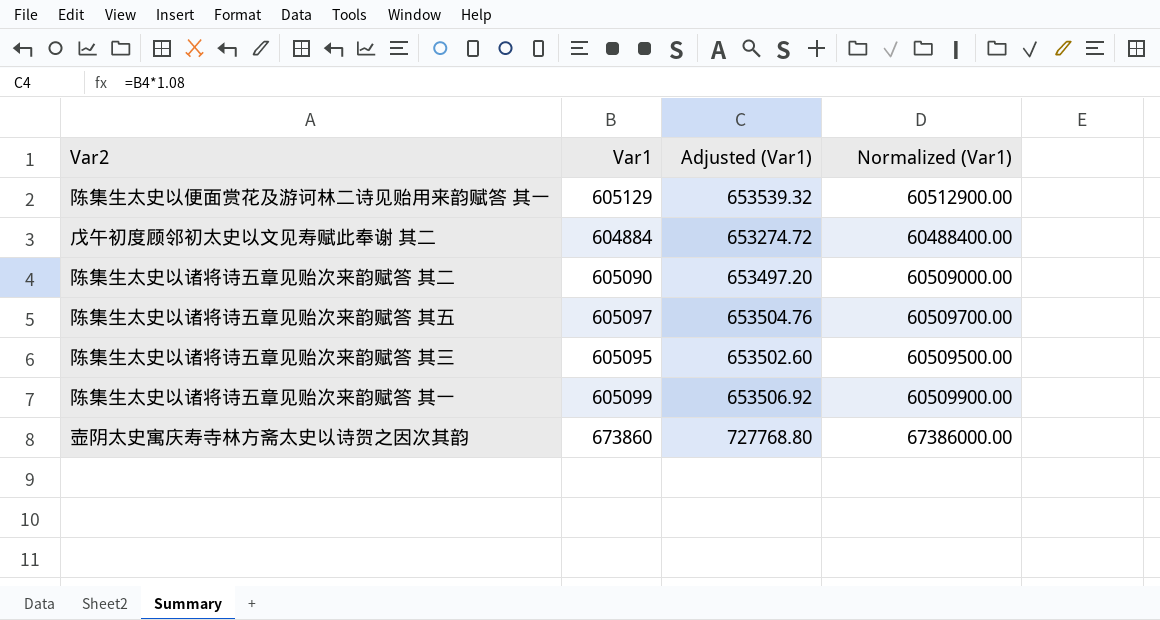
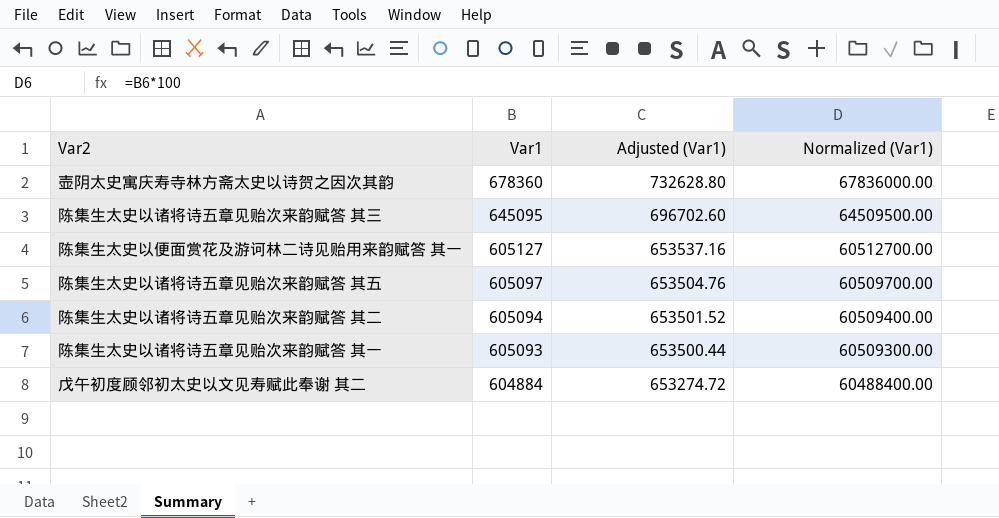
row order: none -> Var1 descending
壶阴太史寓庆寿寺林方斋太史以诗贺之因次其韵 | Var1: 673860 -> 678360
壶阴太史寓庆寿寺林方斋太史以诗贺之因次其韵 | Adjusted (Var1): 727768.80 -> 732628.80
壶阴太史寓庆寿寺林方斋太史以诗贺之因次其韵 | Normalized (Var1): 67386000.00 -> 67836000.00
陈集生太史以诸将诗五章见贻次来韵赋答 其三 | Var1: 605095 -> 645095
陈集生太史以诸将诗五章见贻次来韵赋答 其三 | Adjusted (Var1): 653502.60 -> 696702.60
陈集生太史以诸将诗五章见贻次来韵赋答 其三 | Normalized (Var1): 60509500.00 -> 64509500.00
陈集生太史以便面赏花及游诃林二诗见贻用来韵赋答 其一 | Var1: 605129 -> 605127
陈集生太史以便面赏花及游诃林二诗见贻用来韵赋答 其一 | Adjusted (Var1): 653539.32 -> 653537.16
陈集生太史以便面赏花及游诃林二诗见贻用来韵赋答 其一 | Normalized (Var1): 60512900.00 -> 60512700.00
陈集生太史以诸将诗五章见贻次来韵赋答 其二 | Var1: 605090 -> 605094
陈集生太史以诸将诗五章见贻次来韵赋答 其二 | Adjusted (Var1): 653497.20 -> 653501.52
陈集生太史以诸将诗五章见贻次来韵赋答 其二 | Normalized (Var1): 60509000.00 -> 60509400.00
陈集生太史以诸将诗五章见贻次来韵赋答 其一 | Var1: 605099 -> 605093
陈集生太史以诸将诗五章见贻次来韵赋答 其一 | Adjusted (Var1): 653506.92 -> 653500.44
陈集生太史以诸将诗五章见贻次来韵赋答 其一 | Normalized (Var1): 60509900.00 -> 60509300.00

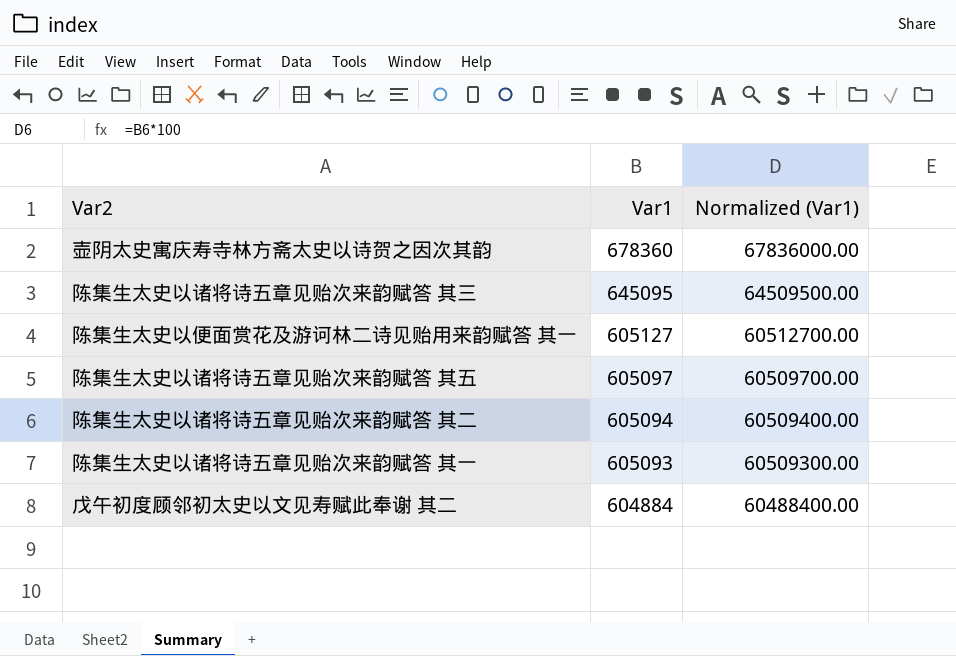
column Adjusted (Var1) | formula: [Var1] * 1.08 -> none

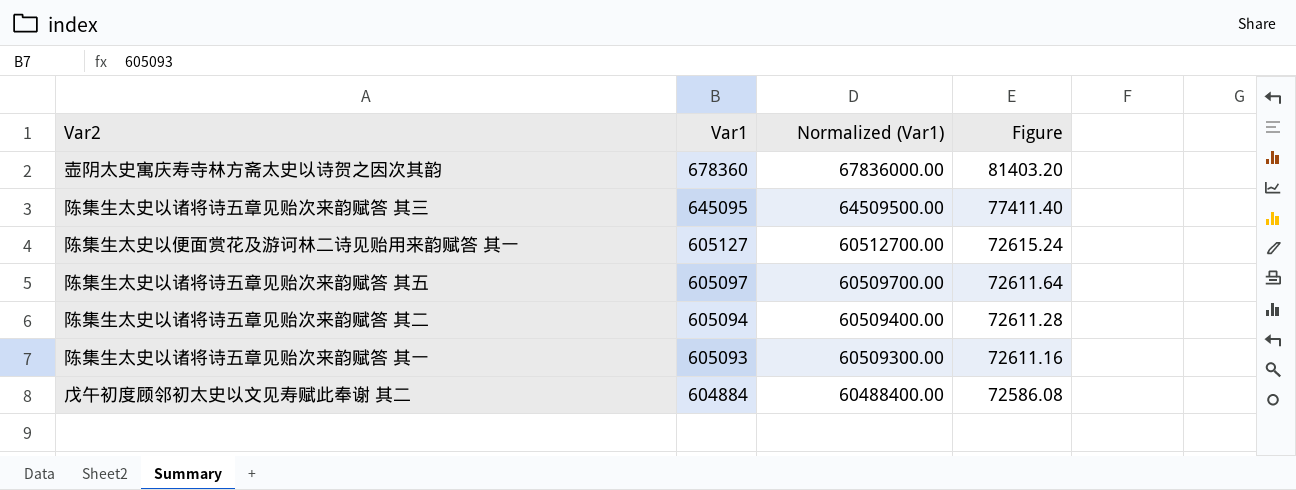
column Figure | formula: none -> [Var1] * 0.12

